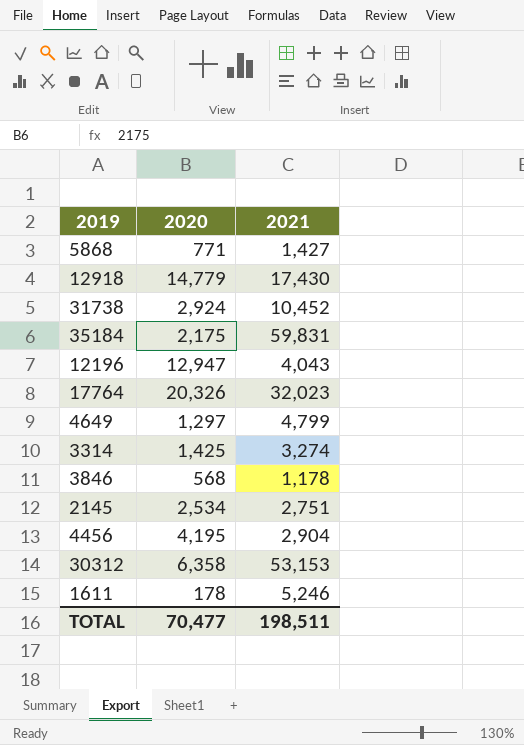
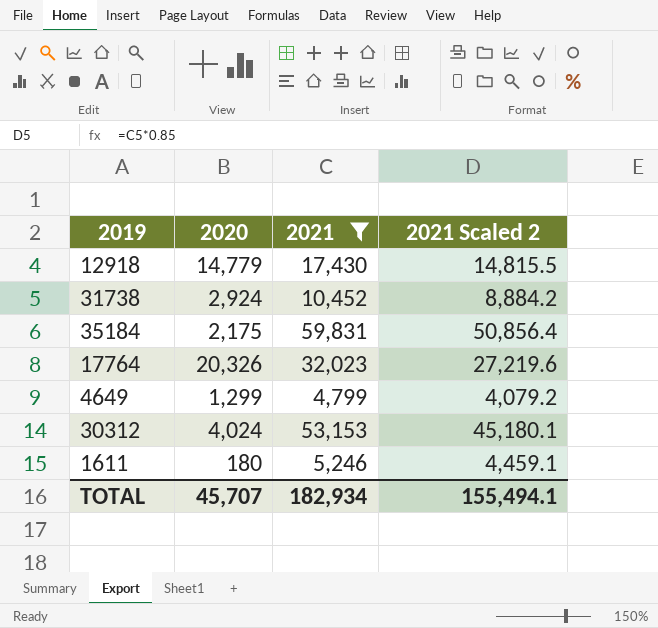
filter: none -> 2021 >= 4,799
column 2021 Scaled 2 | formula: none -> [2021] * 0.85
4649 | 2020: 1,297 -> 1,299
30312 | 2020: 6,358 -> 4,024
1611 | 2020: 178 -> 180
TOTAL | 2020: 70,477 -> 45,707
TOTAL | 2021: 198,511 -> 182,934

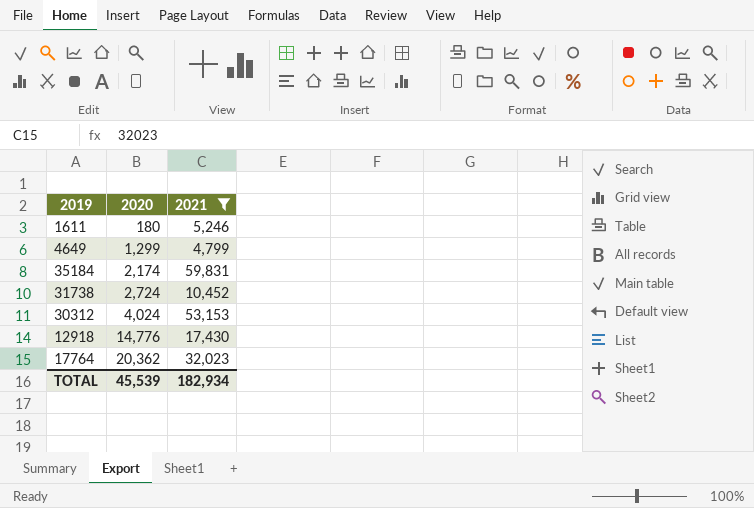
row order: none -> 2020 ascending
column 2021 Scaled 2 | formula: [2021] * 0.85 -> none
35184 | 2020: 2,175 -> 2,174
31738 | 2020: 2,924 -> 2,724
12918 | 2020: 14,779 -> 14,776
17764 | 2020: 20,326 -> 20,362
TOTAL | 2020: 45,707 -> 45,539

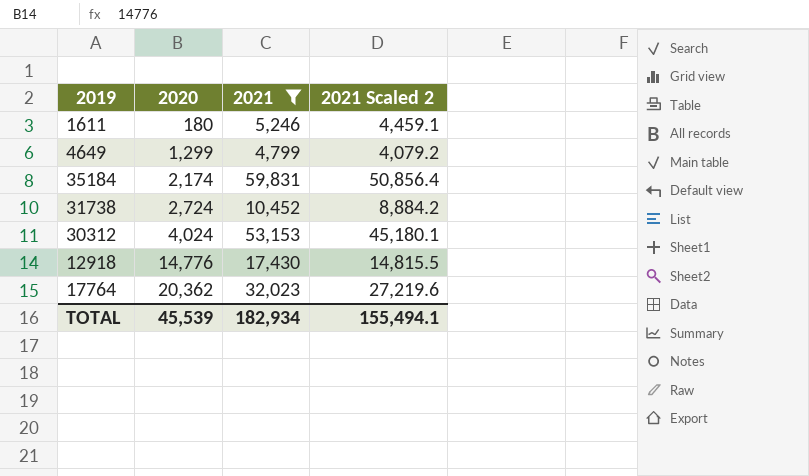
column 2021 Scaled 2 | formula: none -> [2021] * 0.85

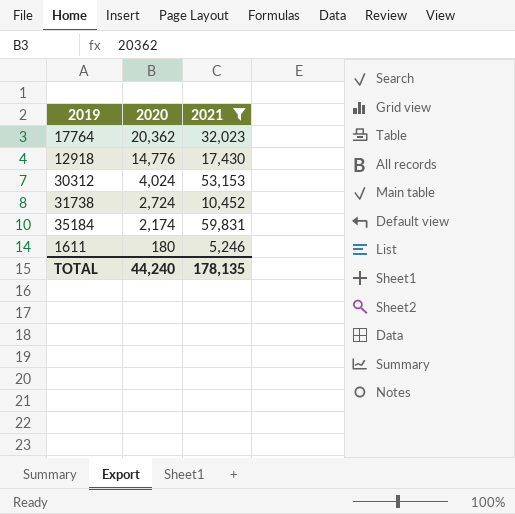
row order: 2020 ascending -> 2020 descending
column 2021 Scaled 2 | formula: [2021] * 0.85 -> none
row 4649: 1,299 | 4,799 | 4,079.2 -> none
TOTAL | 2020: 45,539 -> 44,240
TOTAL | 2021: 182,934 -> 178,135

